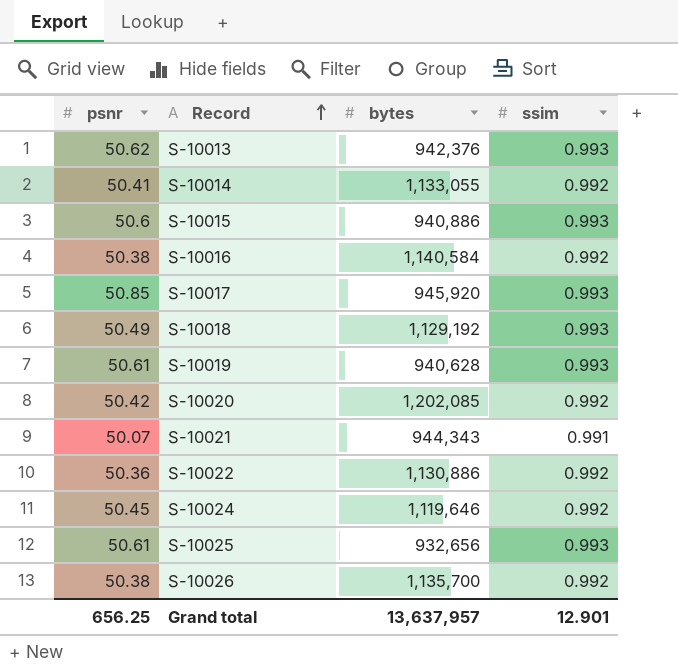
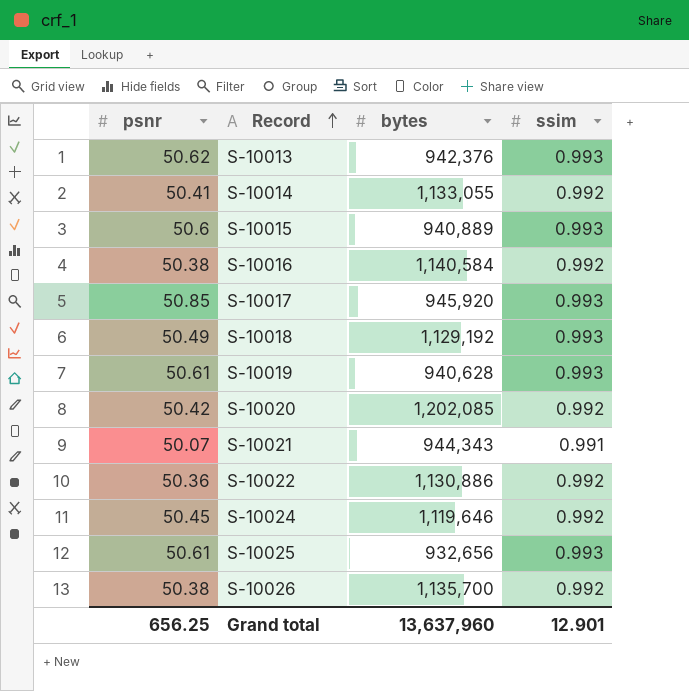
S-10015 | bytes: 940,886 -> 940,889
Grand total | bytes: 13,637,957 -> 13,637,960

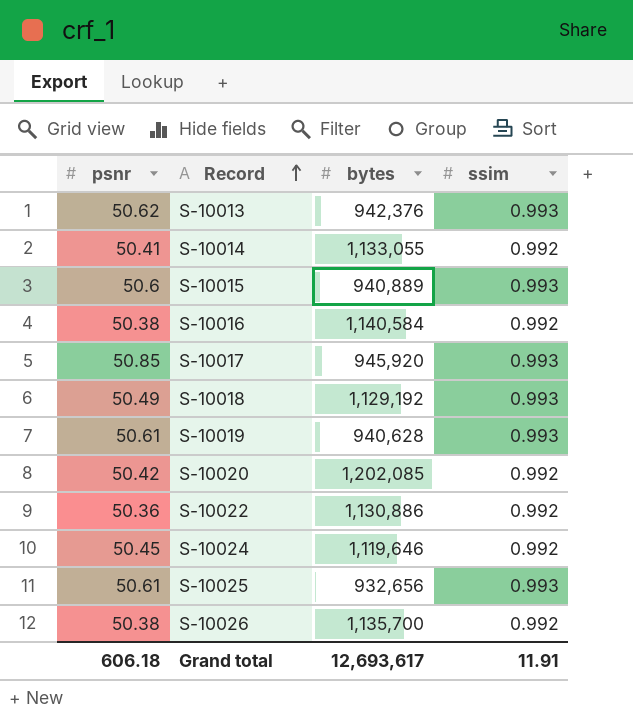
row S-10021: 50.07 | 944,343 | 0.991 -> none
Grand total | psnr: 656.25 -> 606.18
Grand total | bytes: 13,637,960 -> 12,693,617
Grand total | ssim: 12.901 -> 11.91

